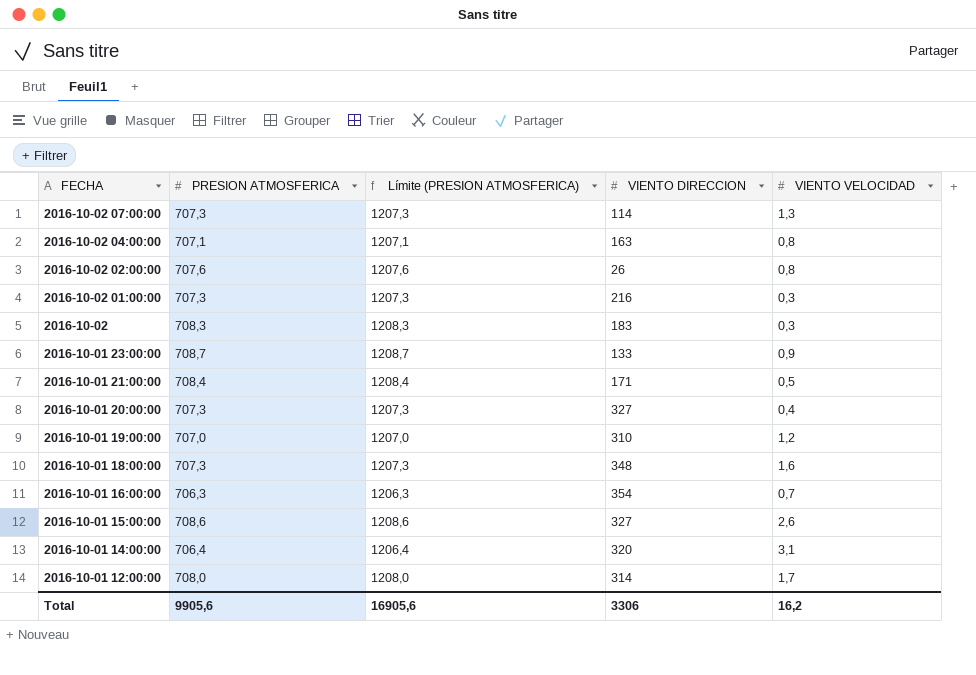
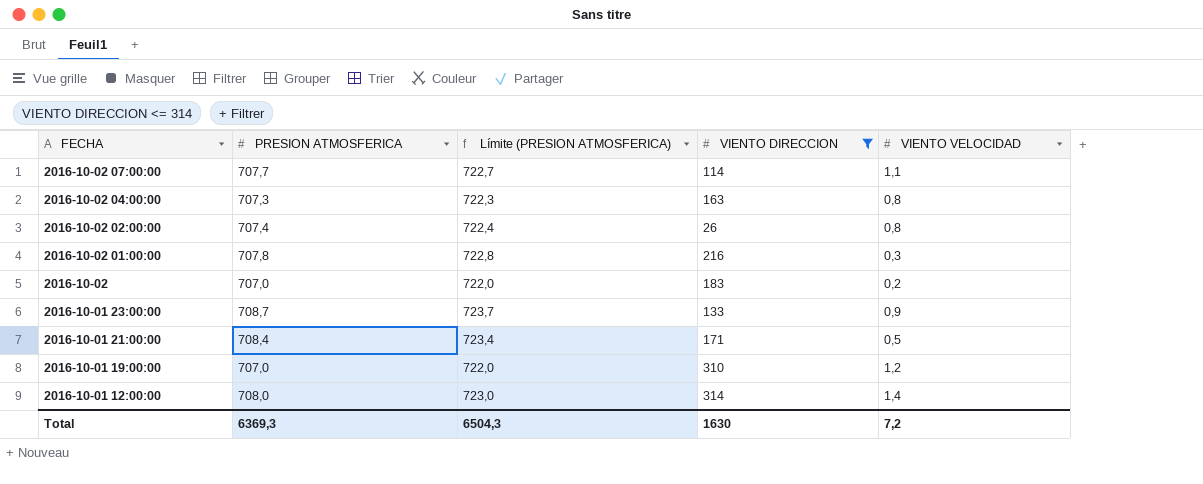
filter: none -> VIENTO DIRECCION <= 314
column Límite (PRESION ATMOSFERICA) | formula: [PRESION ATMOSFERICA] + 500 -> [PRESION ATMOSFERICA] + 15
2016-10-02 07:00:00 | PRESION ATMOSFERICA: 707,3 -> 707,7
2016-10-02 07:00:00 | VIENTO VELOCIDAD: 1,3 -> 1,1
2016-10-02 04:00:00 | PRESION ATMOSFERICA: 707,1 -> 707,3
2016-10-02 02:00:00 | PRESION ATMOSFERICA: 707,6 -> 707,4
2016-10-02 01:00:00 | PRESION ATMOSFERICA: 707,3 -> 707,8
2016-10-02 | PRESION ATMOSFERICA: 708,3 -> 707,0
2016-10-02 | VIENTO VELOCIDAD: 0,3 -> 0,2
2016-10-01 12:00:00 | VIENTO VELOCIDAD: 1,7 -> 1,4
Total | PRESION ATMOSFERICA: 9905,6 -> 6369,3
Total | Límite (PRESION ATMOSFERICA): 16905,6 -> 6504,3
Total | VIENTO DIRECCION: 3306 -> 1630
Total | VIENTO VELOCIDAD: 16,2 -> 7,2

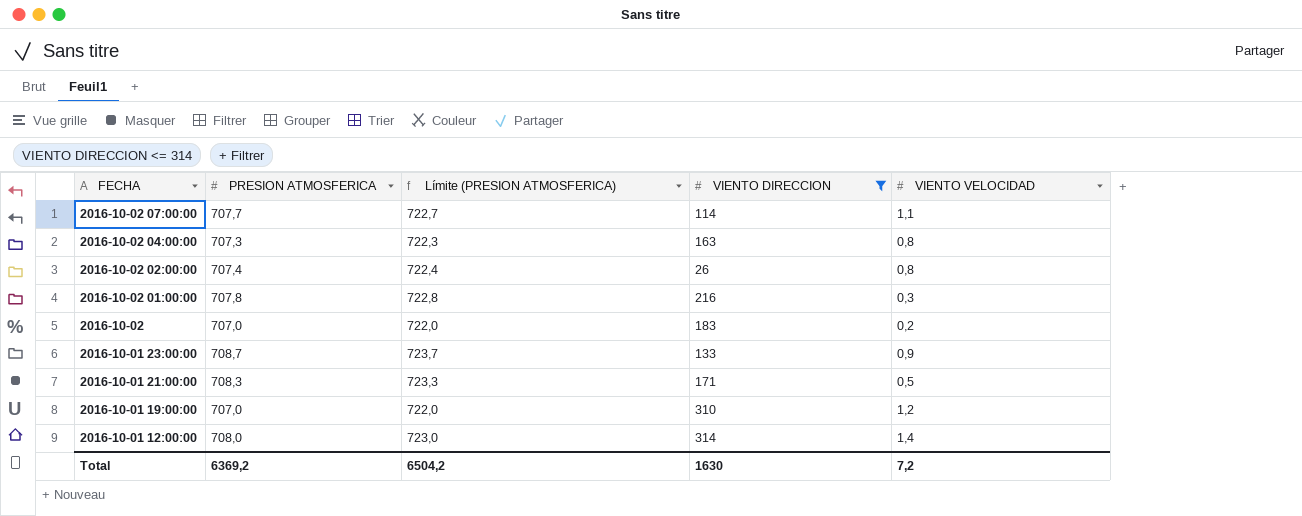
2016-10-01 21:00:00 | PRESION ATMOSFERICA: 708,4 -> 708,3
2016-10-01 21:00:00 | Límite (PRESION ATMOSFERICA): 723,4 -> 723,3
Total | PRESION ATMOSFERICA: 6369,3 -> 6369,2
Total | Límite (PRESION ATMOSFERICA): 6504,3 -> 6504,2

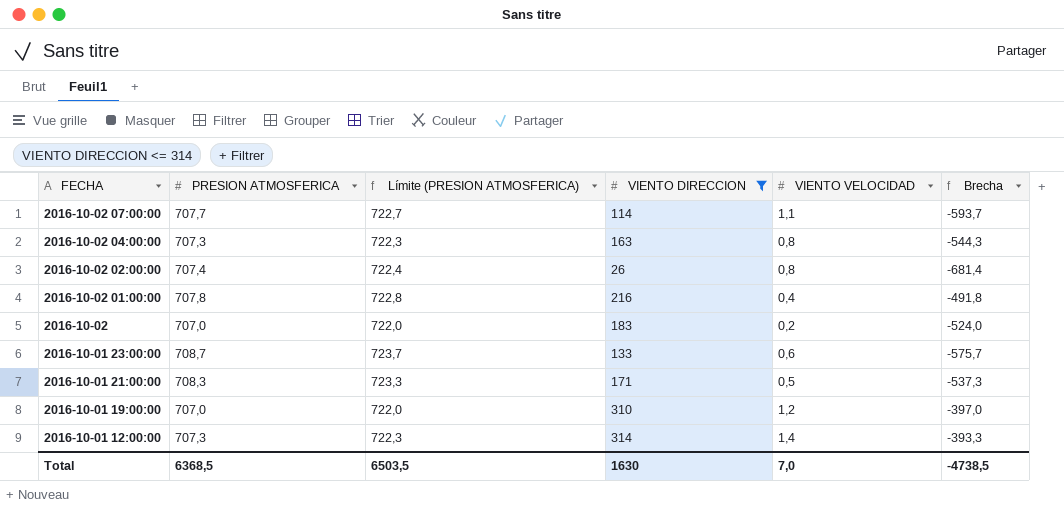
column Brecha | formula: none -> [VIENTO DIRECCION] - [PRESION ATMOSFERICA]
2016-10-02 01:00:00 | VIENTO VELOCIDAD: 0,3 -> 0,4
2016-10-01 23:00:00 | VIENTO VELOCIDAD: 0,9 -> 0,6
2016-10-01 12:00:00 | PRESION ATMOSFERICA: 708,0 -> 707,3
2016-10-01 12:00:00 | Límite (PRESION ATMOSFERICA): 723,0 -> 722,3
Total | PRESION ATMOSFERICA: 6369,2 -> 6368,5
Total | Límite (PRESION ATMOSFERICA): 6504,2 -> 6503,5
Total | VIENTO VELOCIDAD: 7,2 -> 7,0

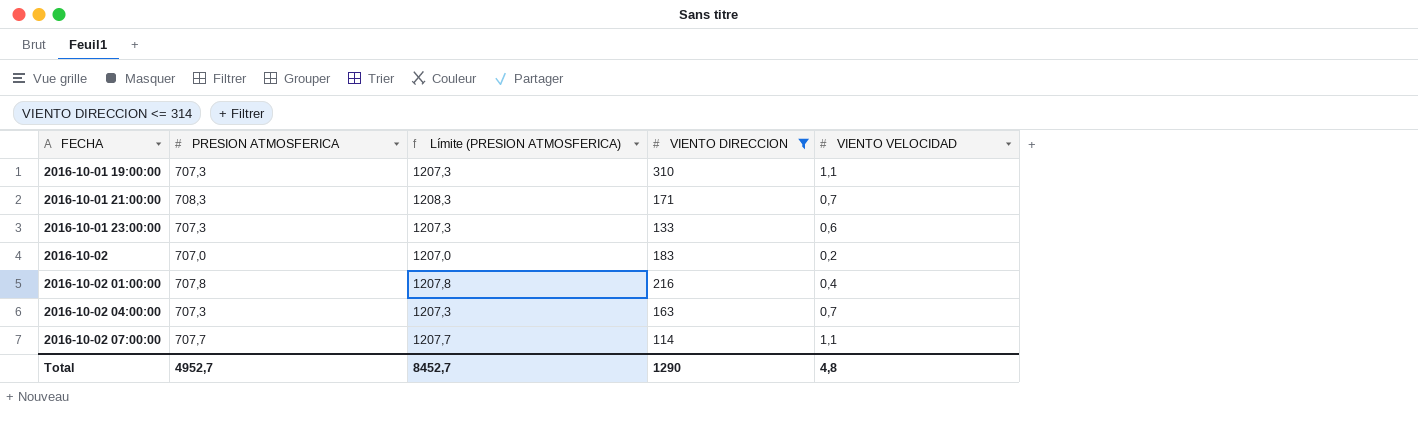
row order: FECHA descending -> FECHA ascending
column Brecha | formula: [VIENTO DIRECCION] - [PRESION ATMOSFERICA] -> none
column Límite (PRESION ATMOSFERICA) | formula: [PRESION ATMOSFERICA] + 15 -> [PRESION ATMOSFERICA] + 500
row 2016-10-02 02:00:00: 707,4 | 722,4 | 26 | 0,8 | -681,4 -> none
row 2016-10-01 12:00:00: 707,3 | 722,3 | 314 | 1,4 | -393,3 -> none
2016-10-01 19:00:00 | PRESION ATMOSFERICA: 707,0 -> 707,3
2016-10-01 19:00:00 | VIENTO VELOCIDAD: 1,2 -> 1,1
2016-10-01 21:00:00 | VIENTO VELOCIDAD: 0,5 -> 0,7
2016-10-01 23:00:00 | PRESION ATMOSFERICA: 708,7 -> 707,3
2016-10-02 04:00:00 | VIENTO VELOCIDAD: 0,8 -> 0,7
Total | PRESION ATMOSFERICA: 6368,5 -> 4952,7
Total | Límite (PRESION ATMOSFERICA): 6503,5 -> 8452,7
Total | VIENTO DIRECCION: 1630 -> 1290
Total | VIENTO VELOCIDAD: 7,0 -> 4,8

